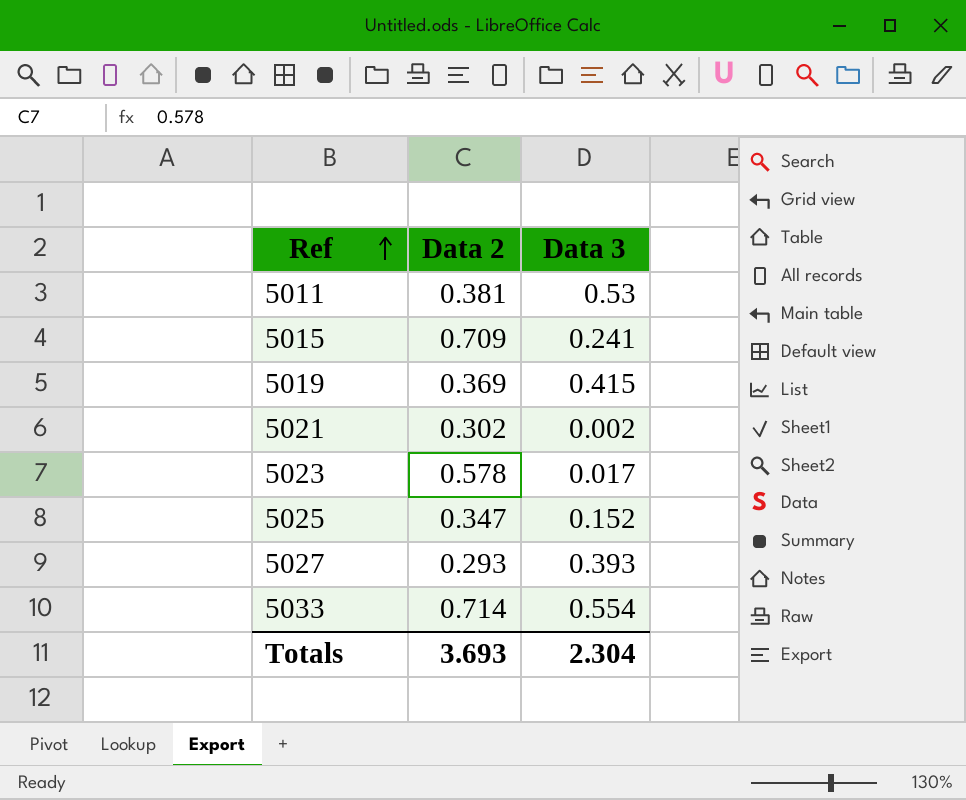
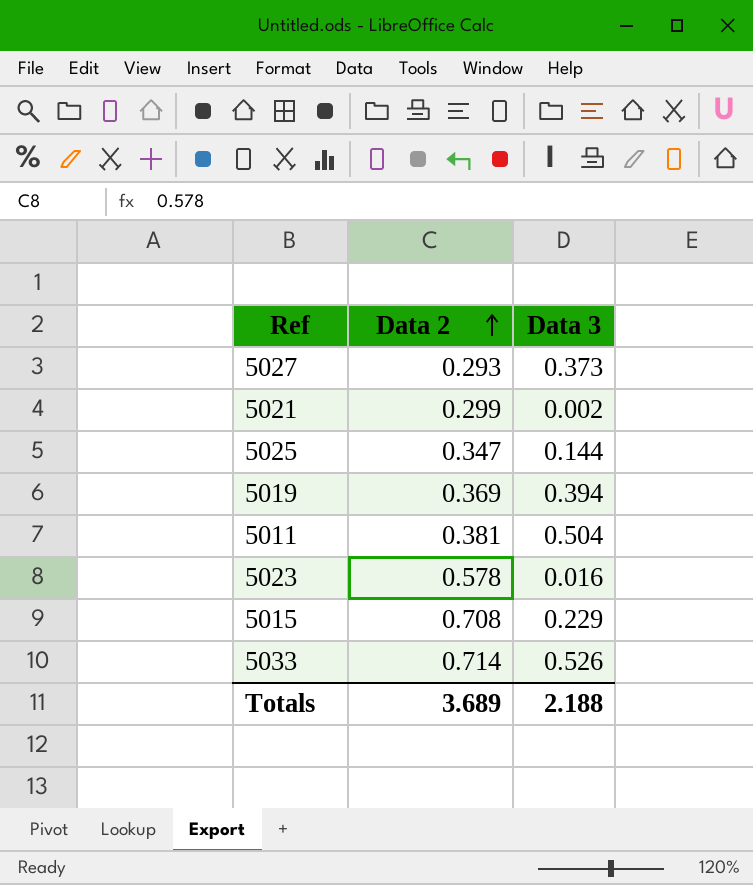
row order: Ref ascending -> Data 2 ascending
5027 | Data 3: 0.393 -> 0.373
5021 | Data 2: 0.302 -> 0.299
5025 | Data 3: 0.152 -> 0.144
5019 | Data 3: 0.415 -> 0.394
5011 | Data 3: 0.53 -> 0.504
5023 | Data 3: 0.017 -> 0.016
5015 | Data 2: 0.709 -> 0.708
5015 | Data 3: 0.241 -> 0.229
5033 | Data 3: 0.554 -> 0.526
Totals | Data 2: 3.693 -> 3.689
Totals | Data 3: 2.304 -> 2.188

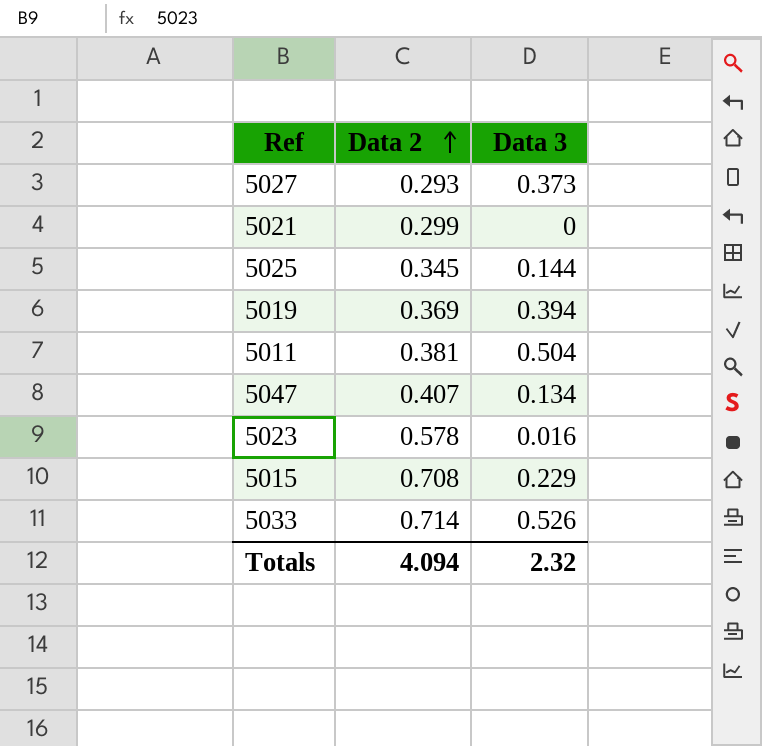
5021 | Data 3: 0.002 -> 0
5025 | Data 2: 0.347 -> 0.345
row 5047: none -> 0.407 | 0.134
Totals | Data 2: 3.689 -> 4.094
Totals | Data 3: 2.188 -> 2.32

